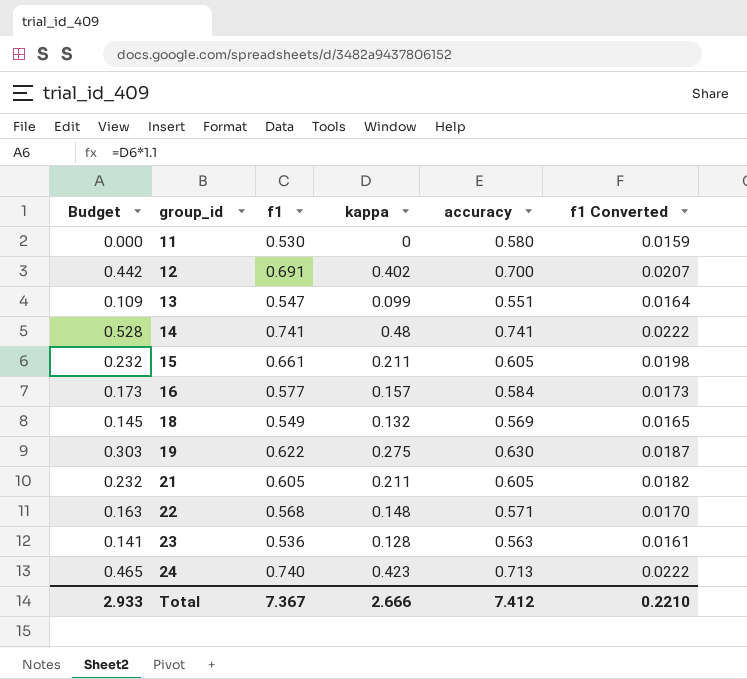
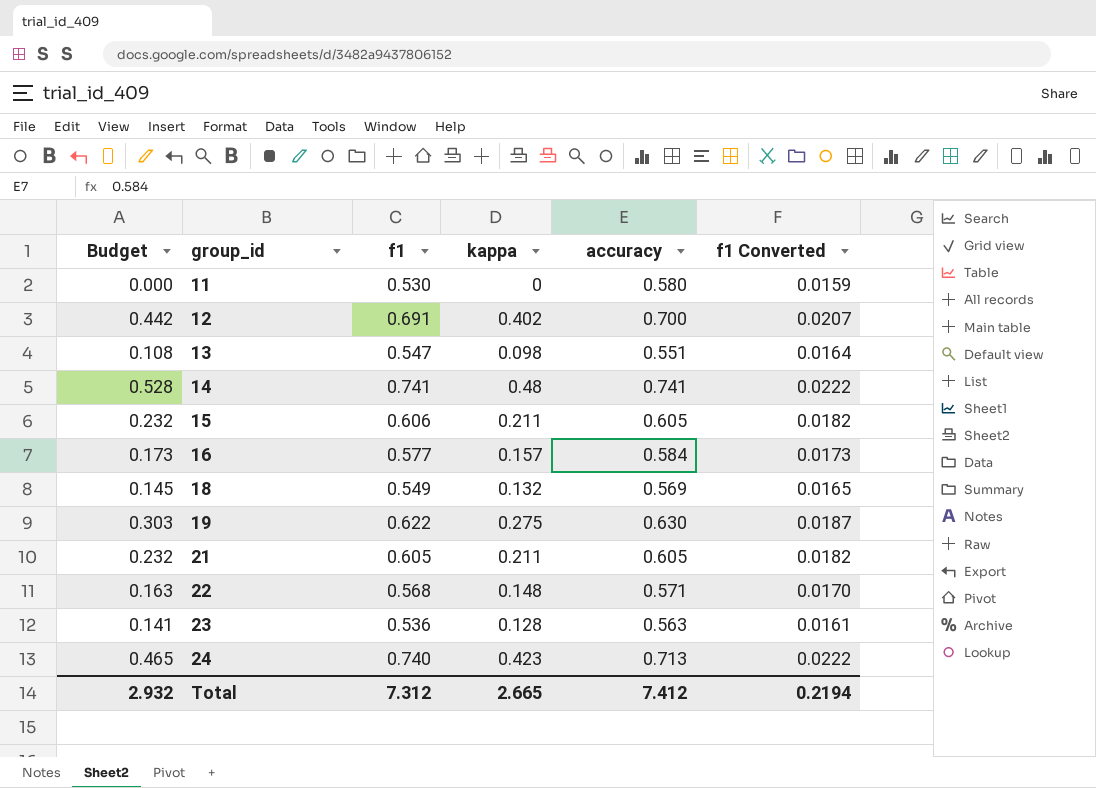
13 | Budget: 0.109 -> 0.108
13 | kappa: 0.099 -> 0.098
15 | f1: 0.661 -> 0.606
15 | f1 Converted: 0.0198 -> 0.0182
Total | Budget: 2.933 -> 2.932
Total | f1: 7.367 -> 7.312
Total | kappa: 2.666 -> 2.665
Total | f1 Converted: 0.2210 -> 0.2194

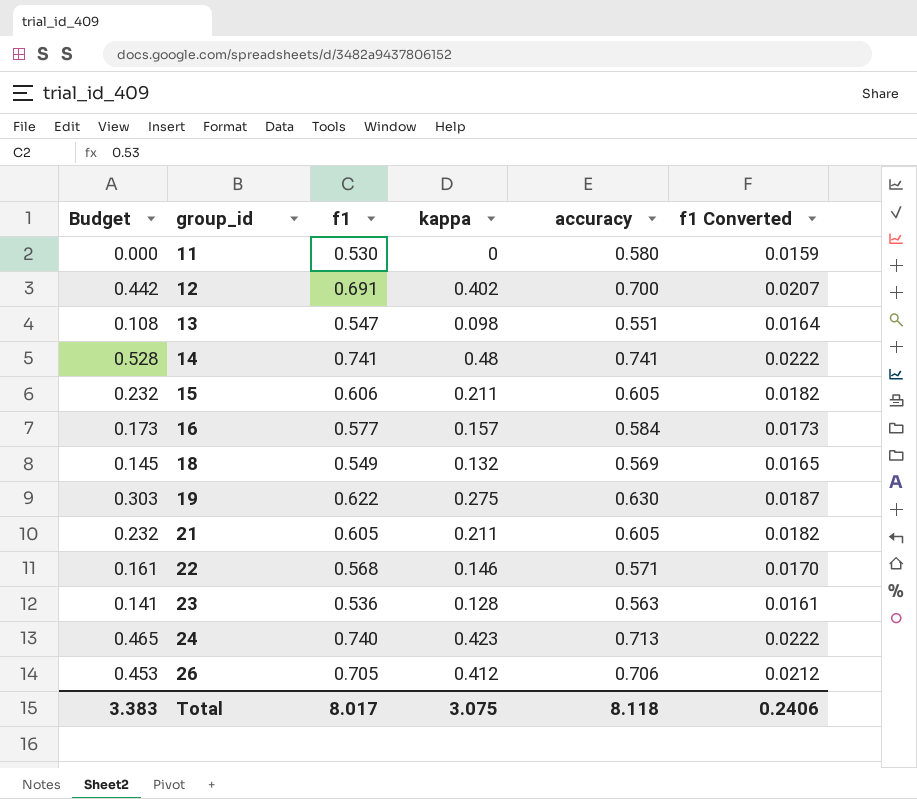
22 | Budget: 0.163 -> 0.161
22 | kappa: 0.148 -> 0.146
row 26: none -> 0.453 | 0.705 | 0.412 | 0.706 | 0.0212
Total | Budget: 2.932 -> 3.383
Total | f1: 7.312 -> 8.017
Total | kappa: 2.665 -> 3.075
Total | accuracy: 7.412 -> 8.118
Total | f1 Converted: 0.2194 -> 0.2406

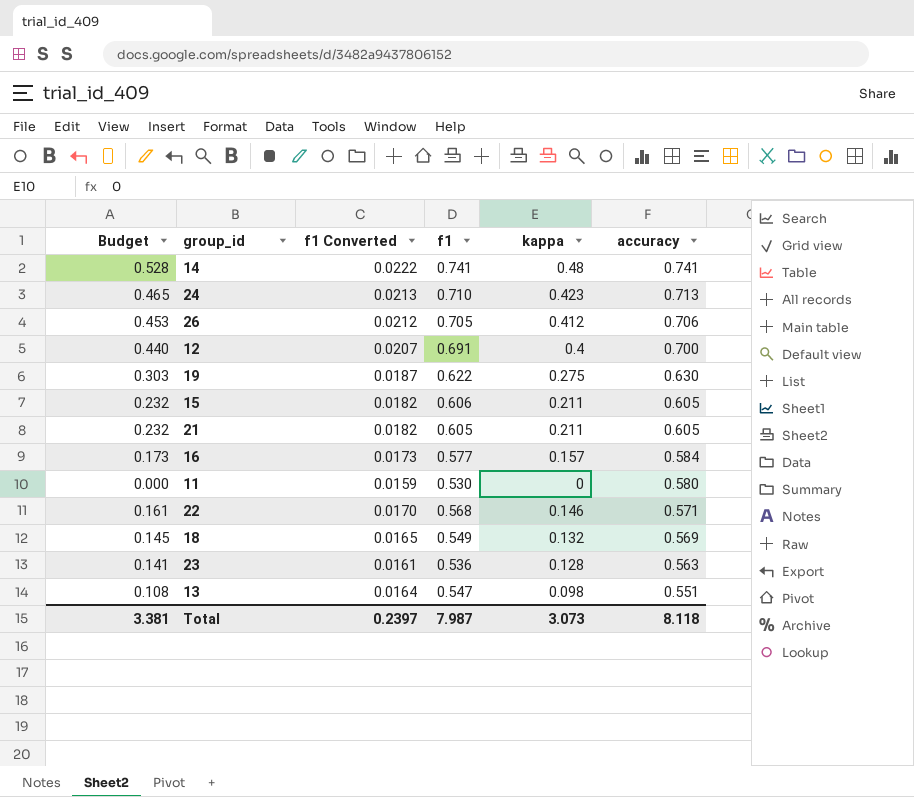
row order: group_id ascending -> accuracy descending
column f1 Converted | position: 6 -> 3
24 | f1 Converted: 0.0222 -> 0.0213
24 | f1: 0.740 -> 0.710
12 | Budget: 0.442 -> 0.440
12 | kappa: 0.402 -> 0.4
Total | Budget: 3.383 -> 3.381
Total | f1 Converted: 0.2406 -> 0.2397
Total | f1: 8.017 -> 7.987
Total | kappa: 3.075 -> 3.073

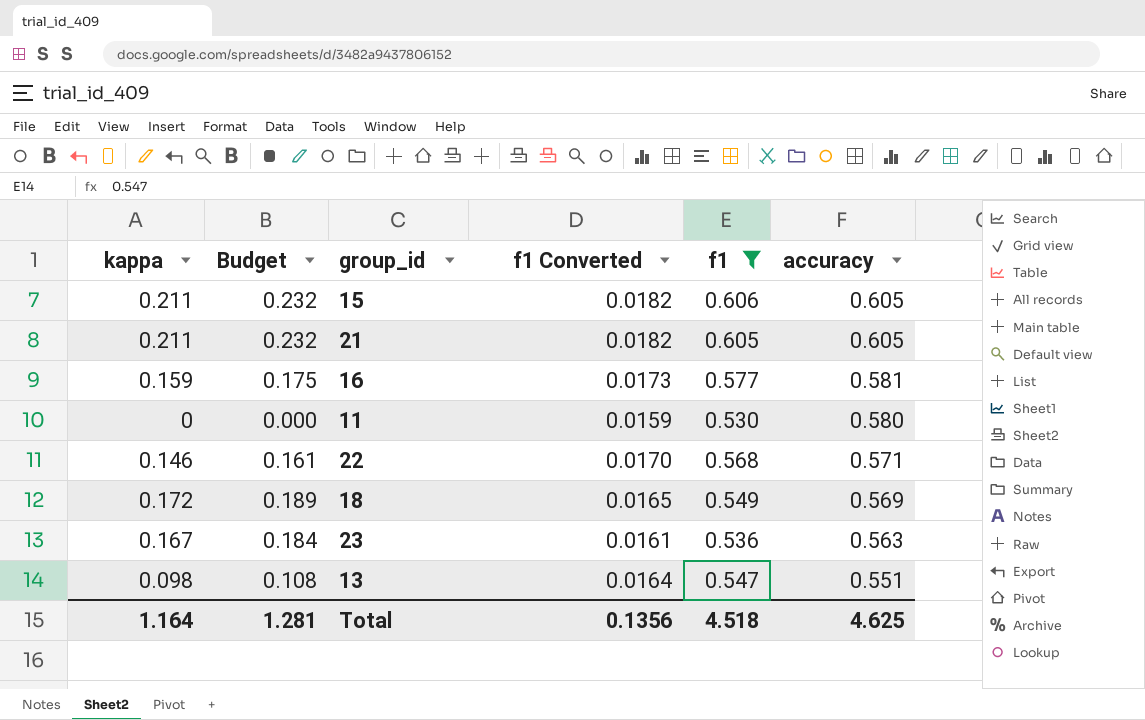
filter: none -> f1 <= 0.606
column kappa | position: 5 -> 1
16 | kappa: 0.157 -> 0.159
16 | Budget: 0.173 -> 0.175
16 | accuracy: 0.584 -> 0.581
18 | kappa: 0.132 -> 0.172
18 | Budget: 0.145 -> 0.189
23 | kappa: 0.128 -> 0.167
23 | Budget: 0.141 -> 0.184
Total | kappa: 3.073 -> 1.164
Total | Budget: 3.381 -> 1.281
Total | f1 Converted: 0.2397 -> 0.1356
Total | f1: 7.987 -> 4.518
Total | accuracy: 8.118 -> 4.625

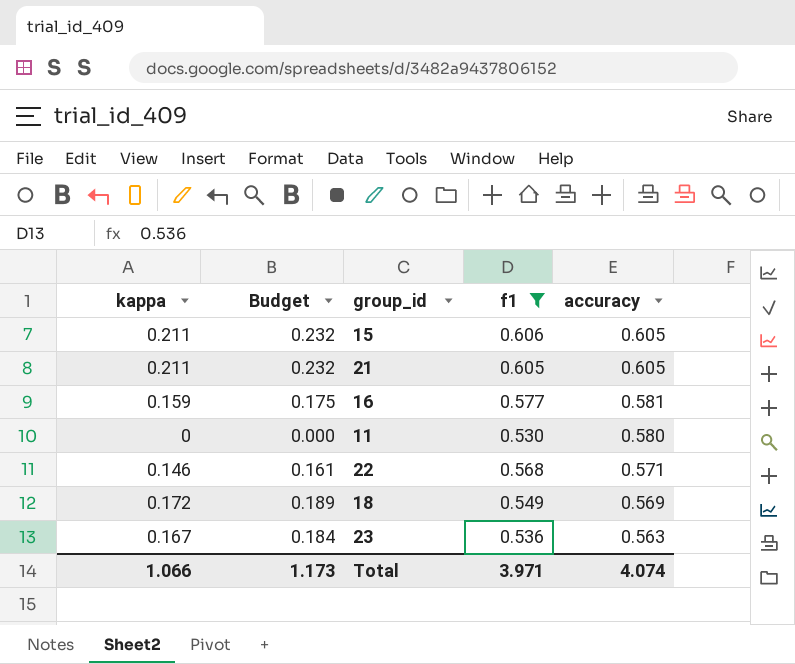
column f1 Converted | formula: [f1] * 0.03 -> none
row 13: 0.098 | 0.108 | 0.0164 | 0.547 | 0.551 -> none
Total | kappa: 1.164 -> 1.066
Total | Budget: 1.281 -> 1.173
Total | f1: 4.518 -> 3.971
Total | accuracy: 4.625 -> 4.074

